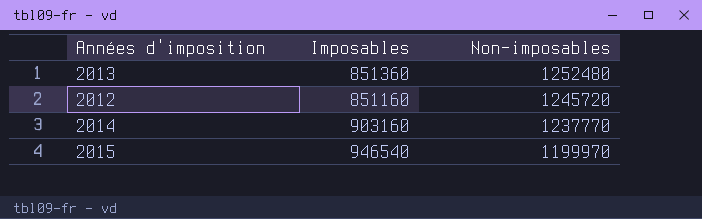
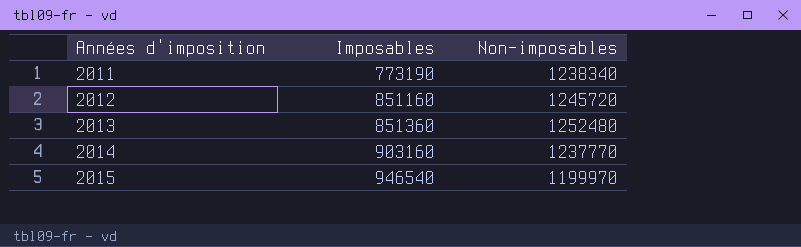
row order: Non-imposables descending -> Années d'imposition ascending
row 2011: none -> 773190 | 1238340

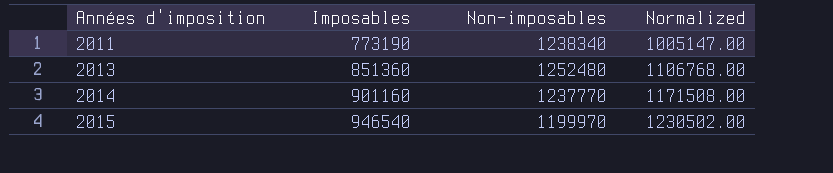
column Normalized | formula: none -> [Imposables] * 1.3
row 2012: 851160 | 1245720 -> none
2014 | Imposables: 903160 -> 901160

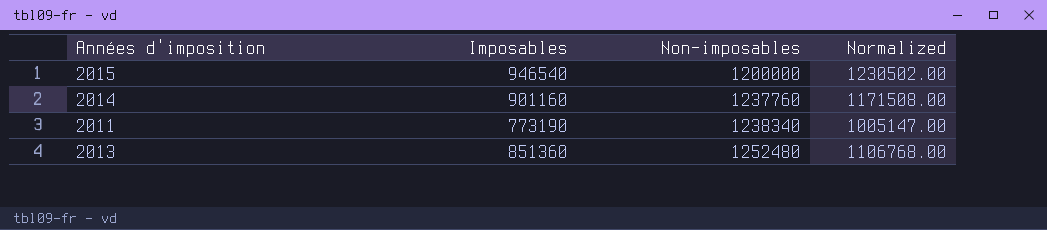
row order: Années d'imposition ascending -> Non-imposables ascending
2015 | Non-imposables: 1199970 -> 1200000
2014 | Non-imposables: 1237770 -> 1237760

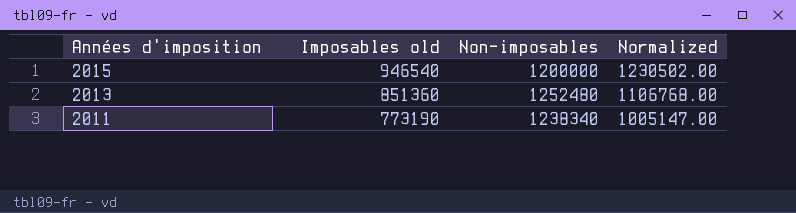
row order: Non-imposables ascending -> Années d'imposition descending
column name: Imposables -> Imposables old
row 2014: 901160 | 1237760 | 1171508.00 -> none

